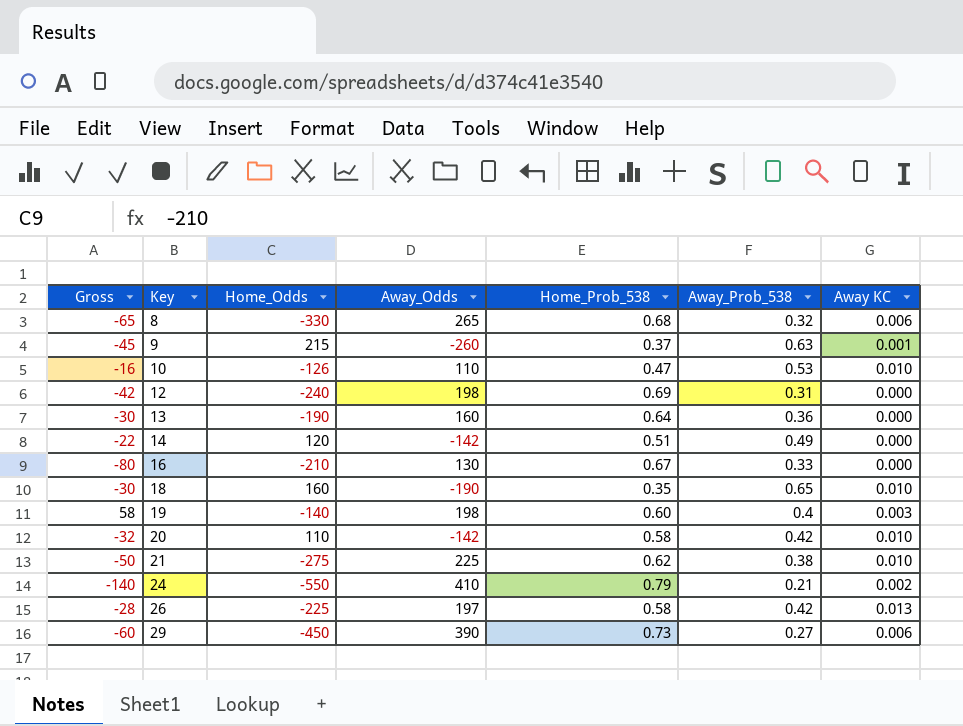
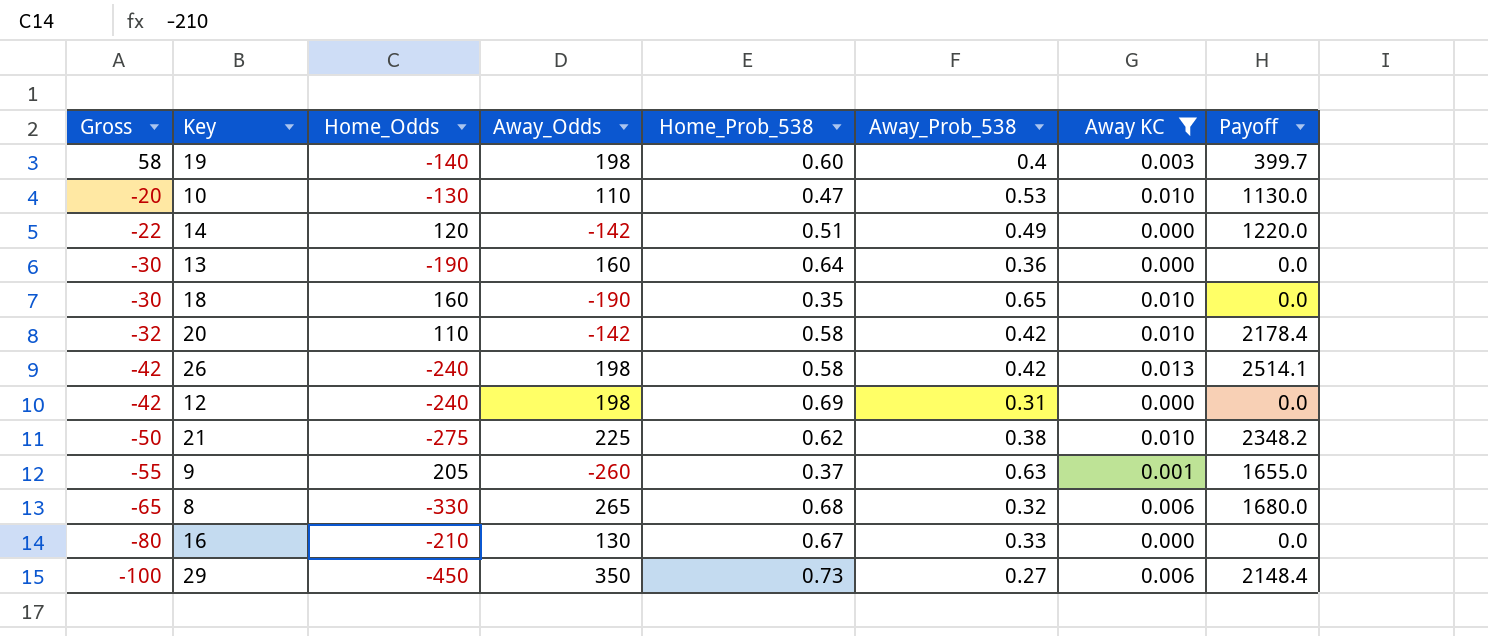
filter: none -> Away KC != 0.002
row order: Key ascending -> Gross descending
column Payoff | position: none -> 8
10 | Gross: -16 -> -20
10 | Home_Odds: -126 -> -130
26 | Gross: -28 -> -42
26 | Home_Odds: -225 -> -240
26 | Away_Odds: 197 -> 198
9 | Gross: -45 -> -55
9 | Home_Odds: 215 -> 205
29 | Gross: -60 -> -100
29 | Away_Odds: 390 -> 350

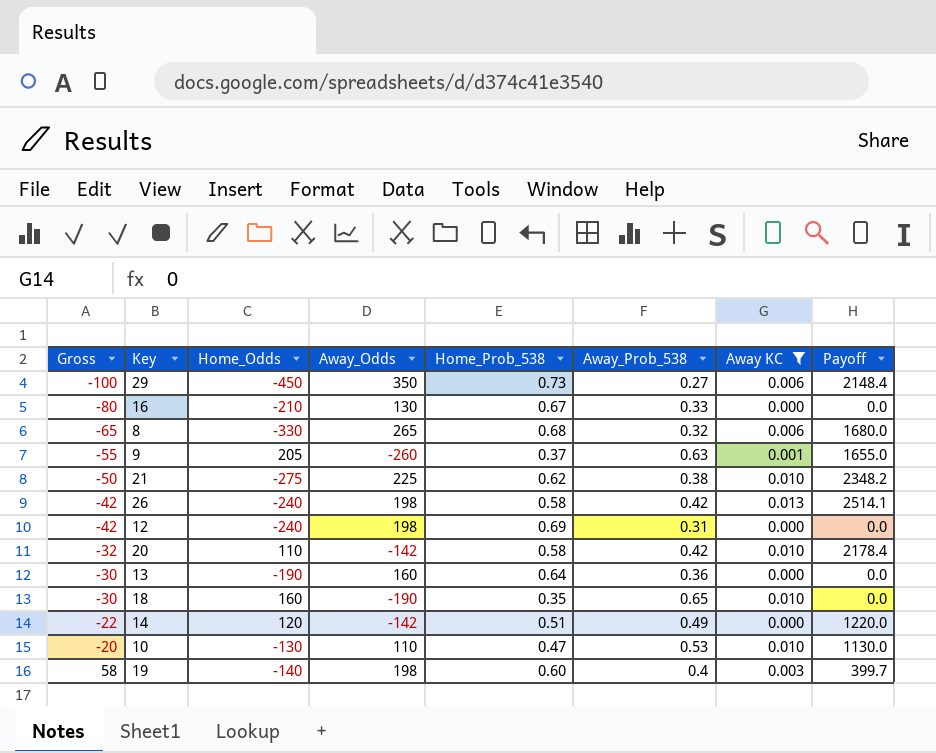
row order: Gross descending -> Gross ascending

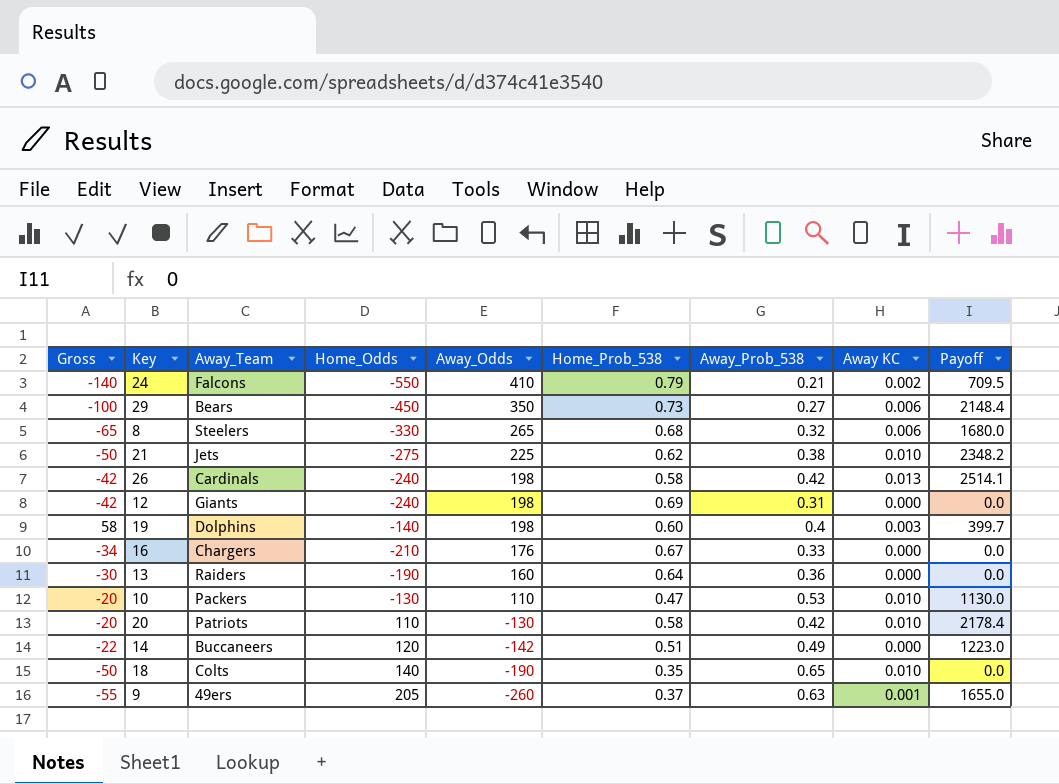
filter: Away KC != 0.002 -> none
row order: Gross ascending -> Away_Odds descending
column Away_Team | position: none -> 3
16 | Gross: -80 -> -34
16 | Away_Odds: 130 -> 176
20 | Gross: -32 -> -20
20 | Away_Odds: -142 -> -130
14 | Payoff: 1220.0 -> 1223.0
18 | Gross: -30 -> -50
18 | Home_Odds: 160 -> 140

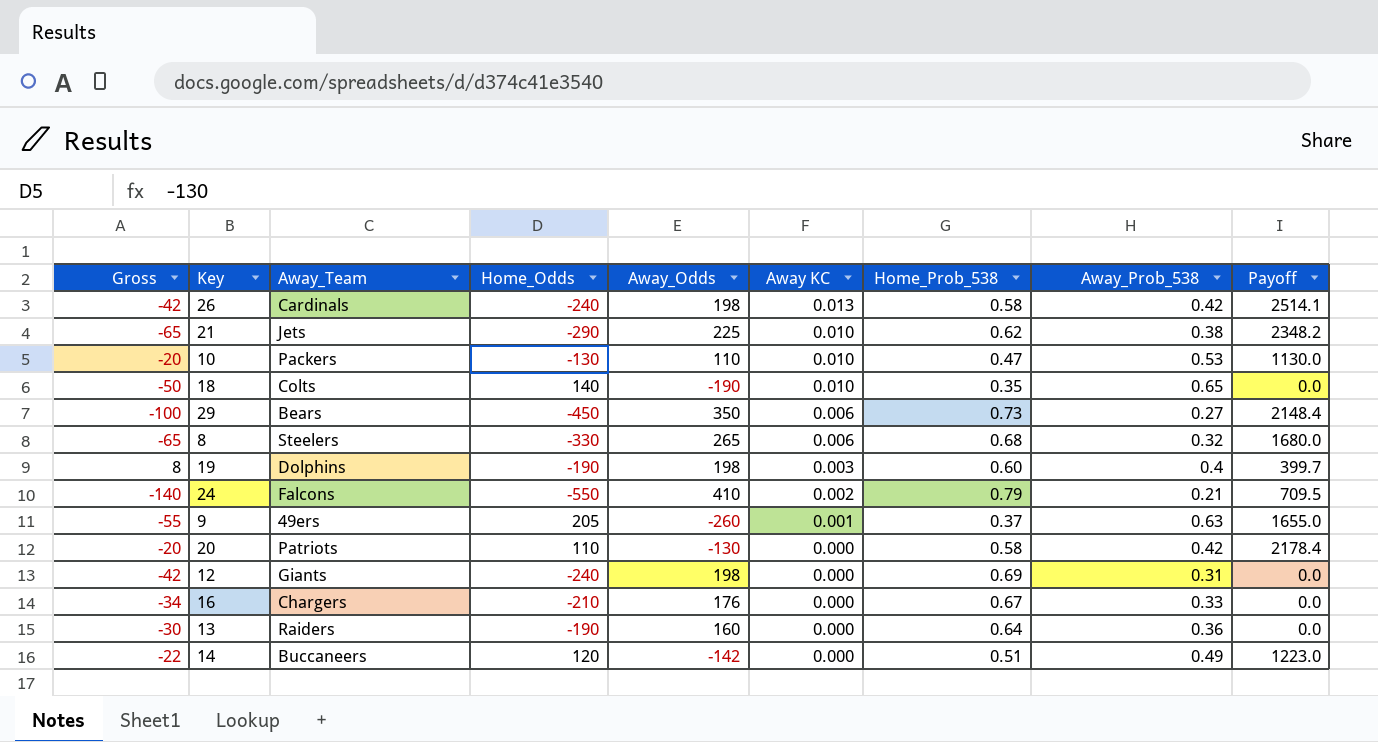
row order: Away_Odds descending -> Away KC descending
column Away KC | position: 8 -> 6
21 | Gross: -50 -> -65
21 | Home_Odds: -275 -> -290
19 | Gross: 58 -> 8
19 | Home_Odds: -140 -> -190
20 | Away KC: 0.010 -> 0.000

